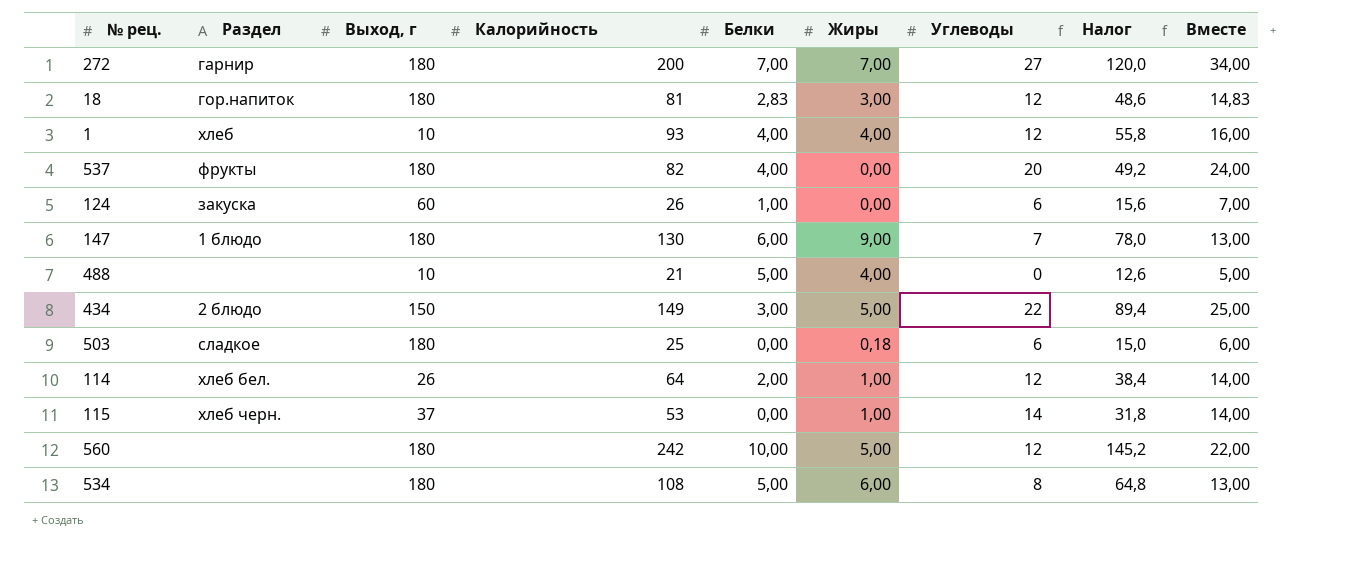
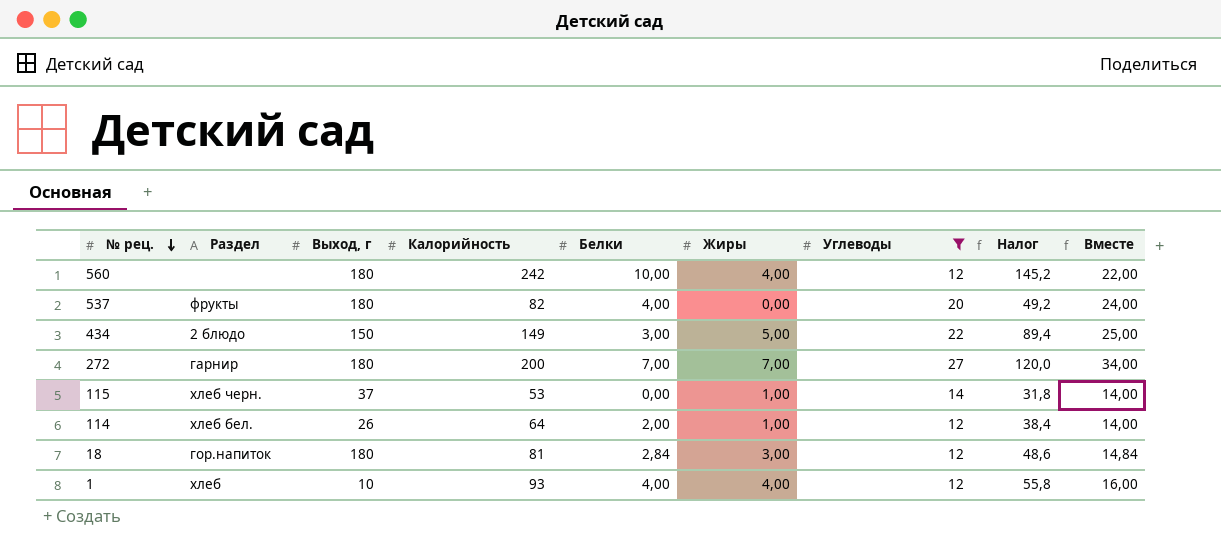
filter: none -> Углеводы >= 12
row order: none -> № рец. descending
560 | Жиры: 5,00 -> 4,00
18 | Белки: 2,83 -> 2,84
18 | Вместе: 14,83 -> 14,84

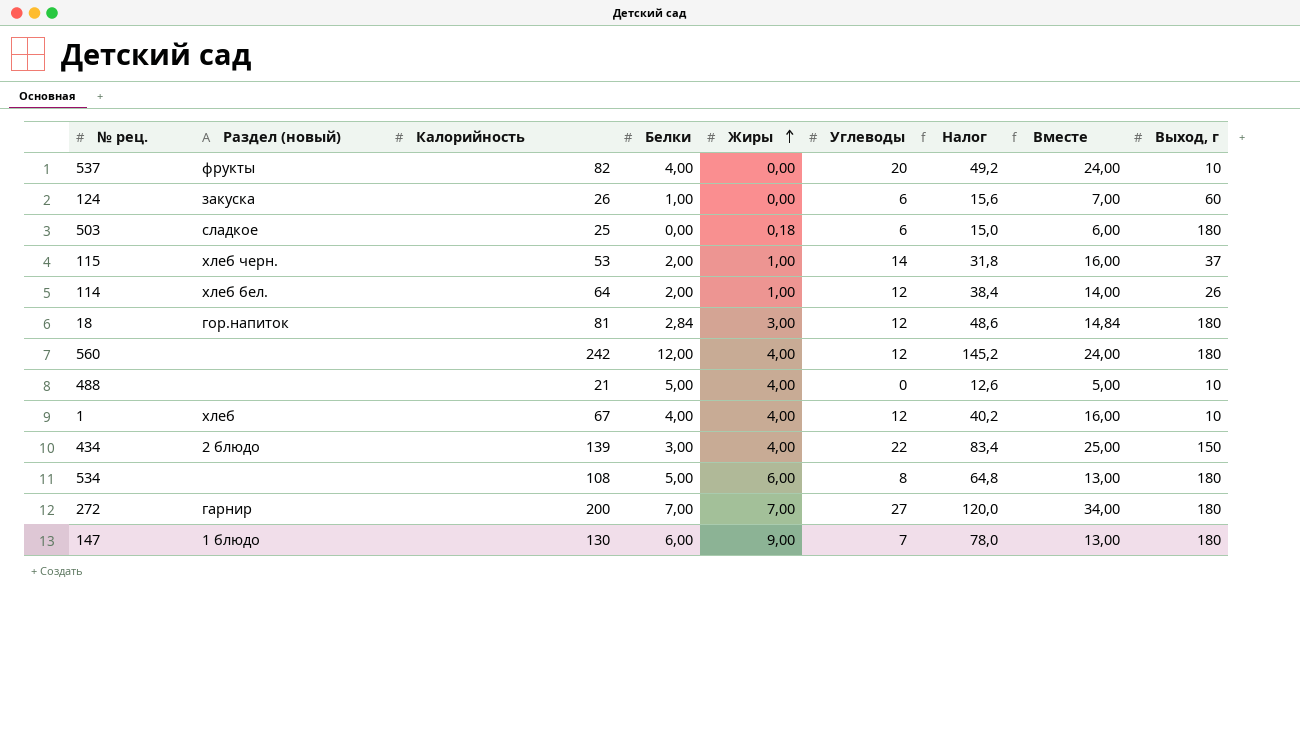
filter: Углеводы >= 12 -> none
row order: № рец. descending -> Жиры ascending
column name: Раздел -> Раздел (новый)
column Выход, г | position: 3 -> 9
537 | Выход, г: 180 -> 10
115 | Белки: 0,00 -> 2,00
115 | Вместе: 14,00 -> 16,00
560 | Белки: 10,00 -> 12,00
560 | Вместе: 22,00 -> 24,00
1 | Калорийность: 93 -> 67
1 | Налог: 55,8 -> 40,2
434 | Калорийность: 149 -> 139
434 | Жиры: 5,00 -> 4,00
434 | Налог: 89,4 -> 83,4

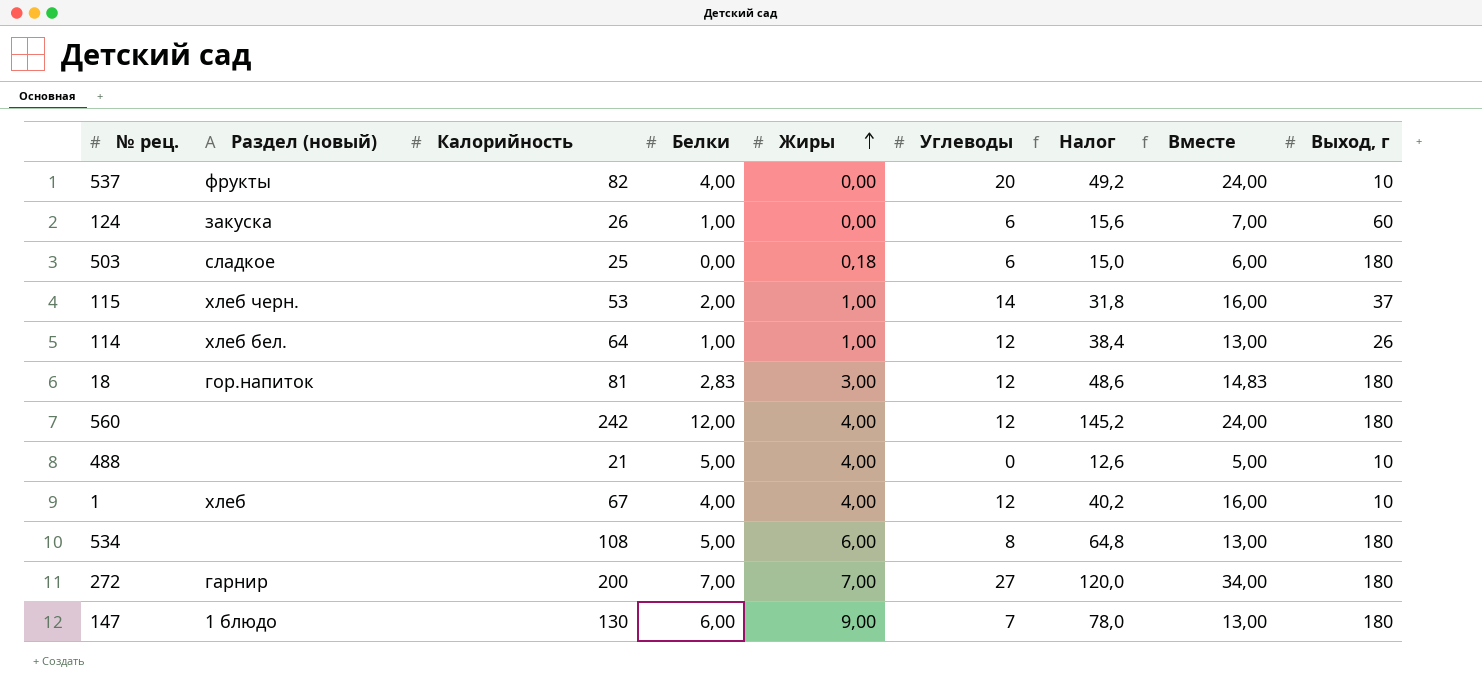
row 434: 2 блюдо | 139 | 3,00 | 4,00 | 22 | 83,4 | 25,00 | 150 -> none
114 | Белки: 2,00 -> 1,00
114 | Вместе: 14,00 -> 13,00
18 | Белки: 2,84 -> 2,83
18 | Вместе: 14,84 -> 14,83

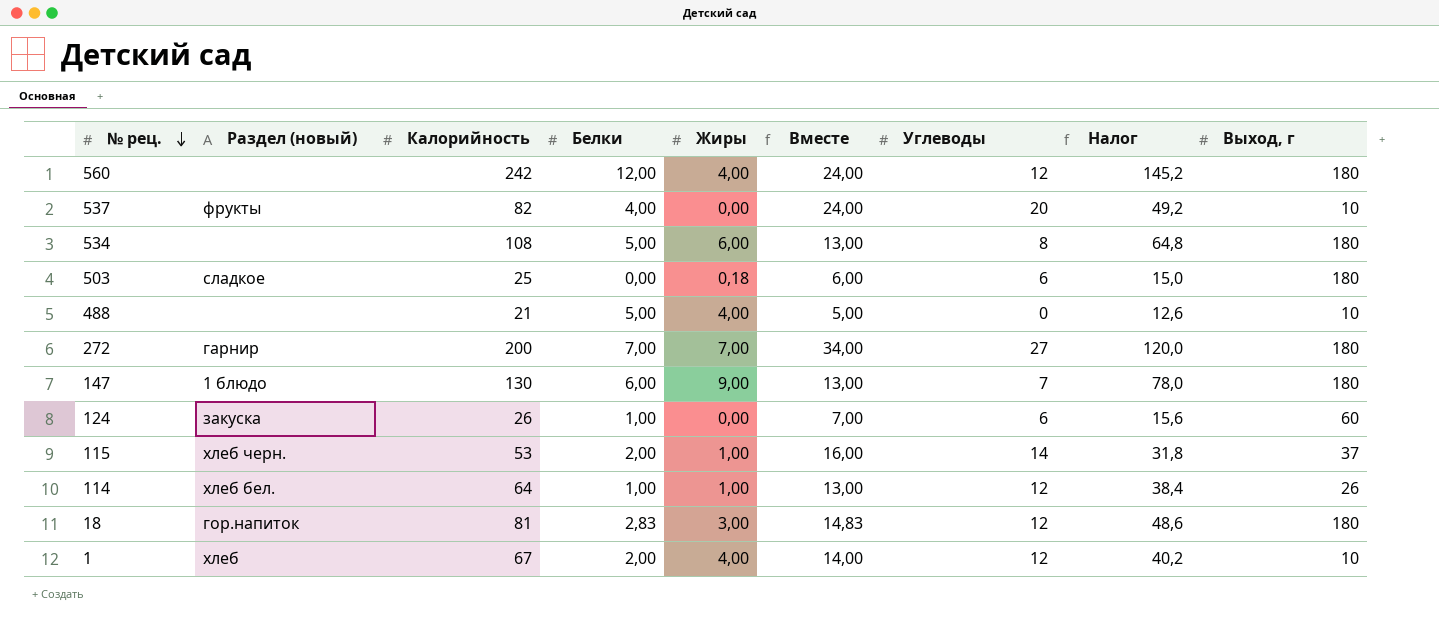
row order: Жиры ascending -> № рец. descending
column Вместе | position: 8 -> 6
1 | Белки: 4,00 -> 2,00
1 | Вместе: 16,00 -> 14,00

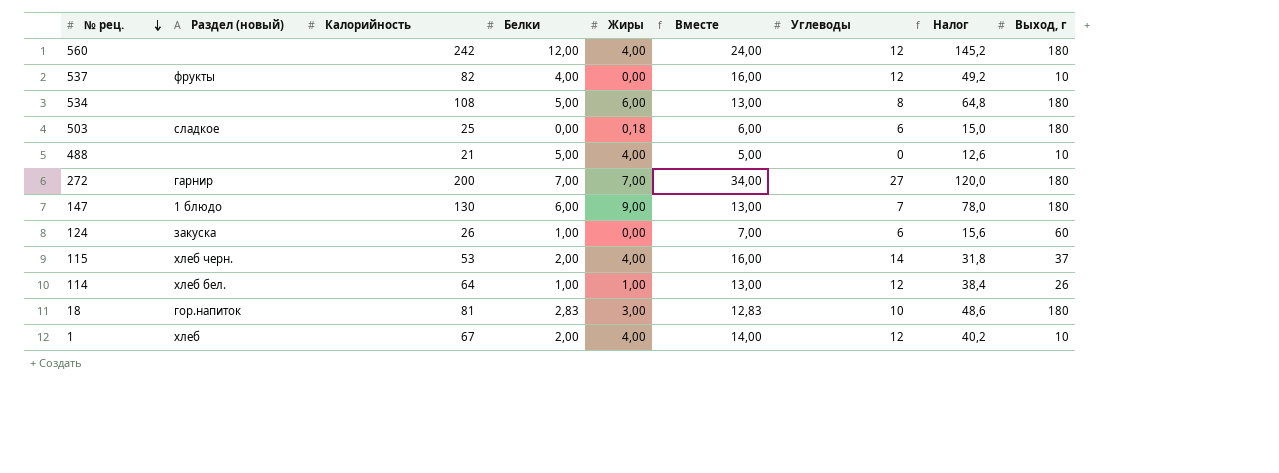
537 | Вместе: 24,00 -> 16,00
537 | Углеводы: 20 -> 12
115 | Жиры: 1,00 -> 4,00
18 | Вместе: 14,83 -> 12,83
18 | Углеводы: 12 -> 10

